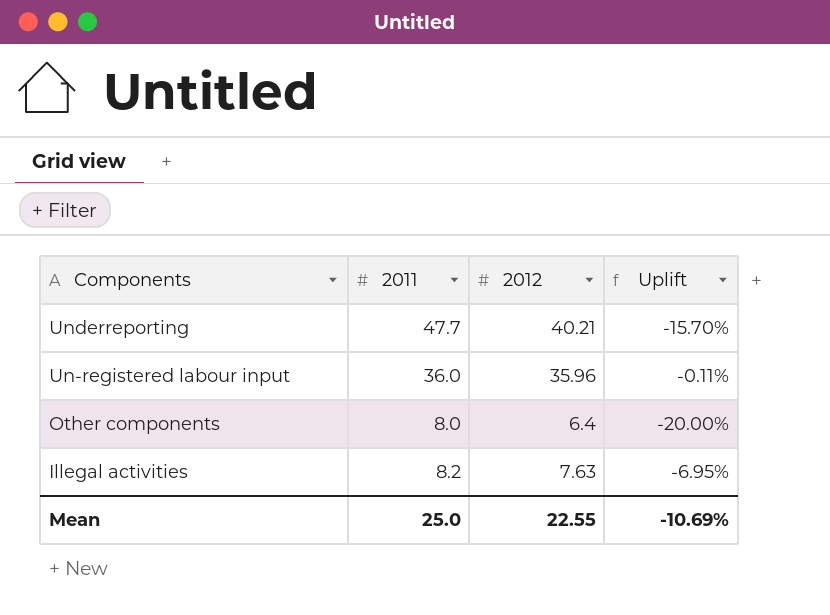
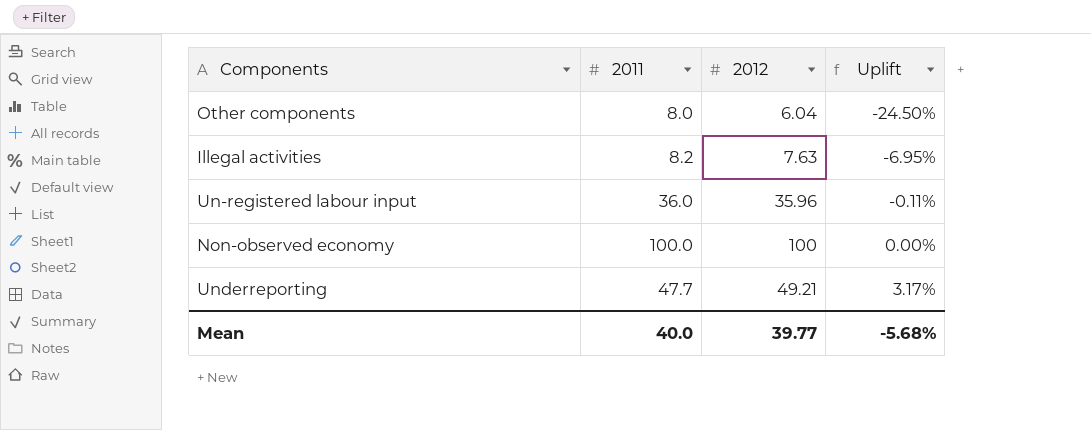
row order: Components descending -> Uplift ascending
Other components | 2012: 6.4 -> 6.04
Other components | Uplift: -20.00% -> -24.50%
row Non-observed economy: none -> 100.0 | 100 | 0.00%
Underreporting | 2012: 40.21 -> 49.21
Underreporting | Uplift: -15.70% -> 3.17%
Mean | 2011: 25.0 -> 40.0
Mean | 2012: 22.55 -> 39.77
Mean | Uplift: -10.69% -> -5.68%

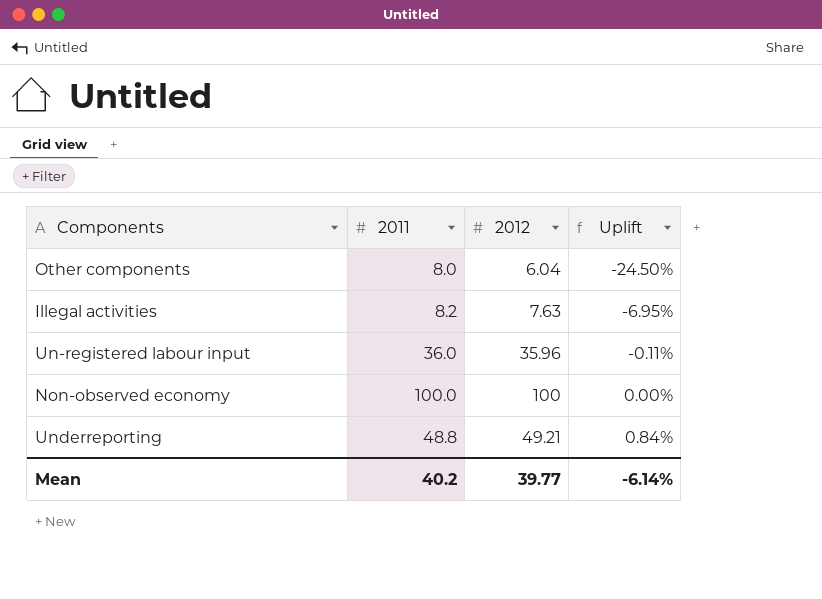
Underreporting | 2011: 47.7 -> 48.8
Underreporting | Uplift: 3.17% -> 0.84%
Mean | 2011: 40.0 -> 40.2
Mean | Uplift: -5.68% -> -6.14%

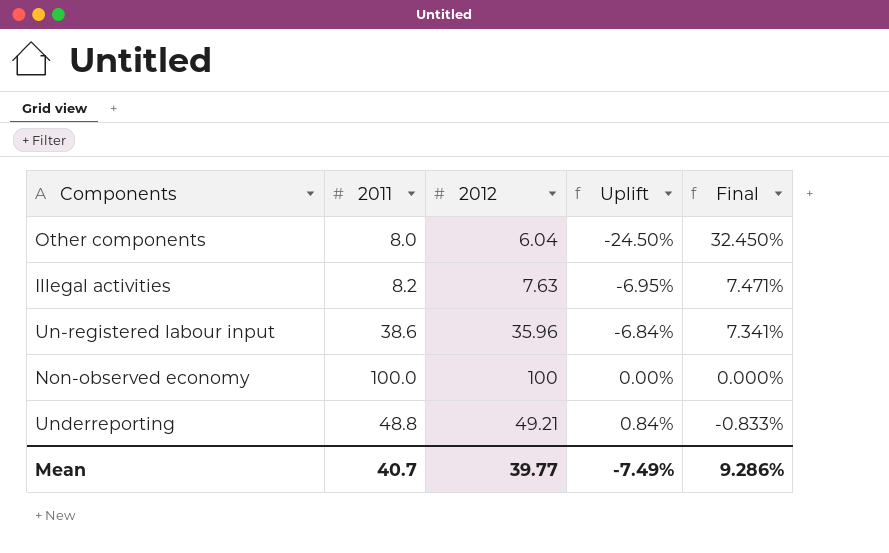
column Final | formula: none -> ([2011] - [2012]) / [2012]
Un-registered labour input | 2011: 36.0 -> 38.6
Un-registered labour input | Uplift: -0.11% -> -6.84%
Mean | 2011: 40.2 -> 40.7
Mean | Uplift: -6.14% -> -7.49%

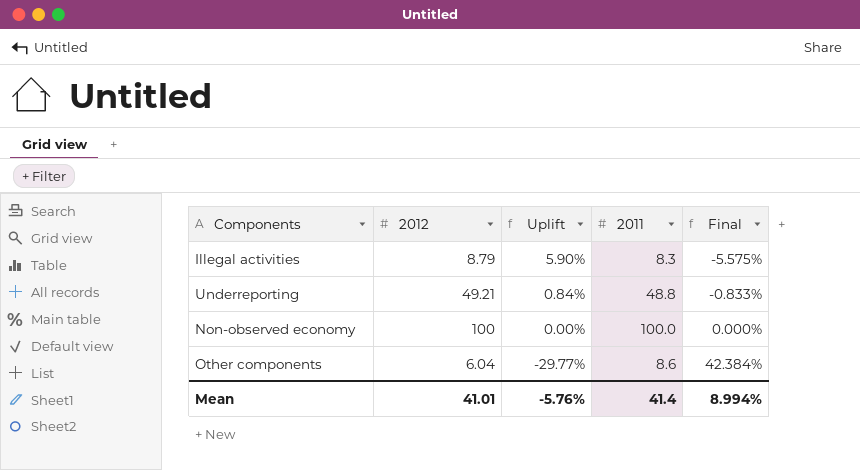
row order: Uplift ascending -> Uplift descending
column 2011 | position: 2 -> 4
row Un-registered labour input: 38.6 | 35.96 | -6.84% | 7.341% -> none
Illegal activities | 2012: 7.63 -> 8.79
Illegal activities | Uplift: -6.95% -> 5.90%
Illegal activities | 2011: 8.2 -> 8.3
Illegal activities | Final: 7.471% -> -5.575%
Other components | Uplift: -24.50% -> -29.77%
Other components | 2011: 8.0 -> 8.6
Other components | Final: 32.450% -> 42.384%
Mean | 2012: 39.77 -> 41.01
Mean | Uplift: -7.49% -> -5.76%
Mean | 2011: 40.7 -> 41.4
Mean | Final: 9.286% -> 8.994%

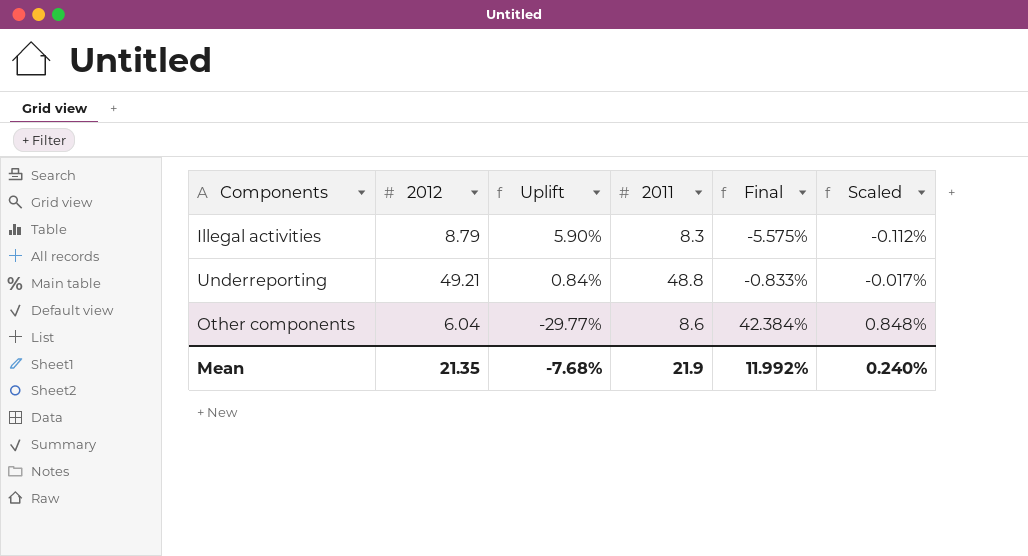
column Scaled | formula: none -> [Final] * 0.02
row Non-observed economy: 100 | 0.00% | 100.0 | 0.000% -> none
Mean | 2012: 41.01 -> 21.35
Mean | Uplift: -5.76% -> -7.68%
Mean | 2011: 41.4 -> 21.9
Mean | Final: 8.994% -> 11.992%

